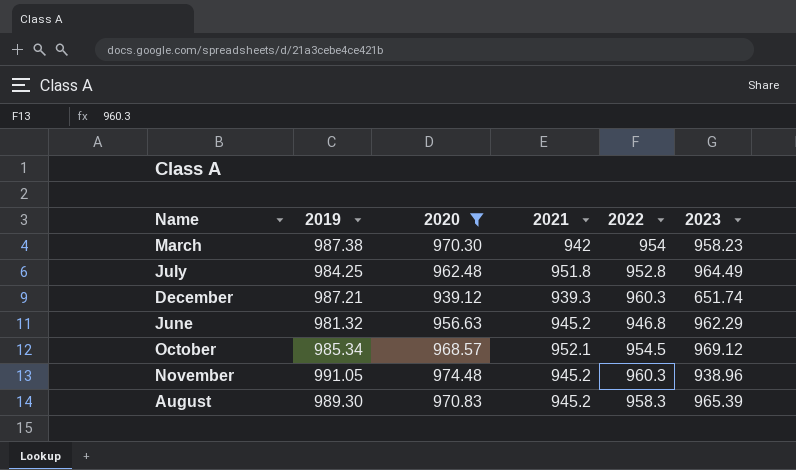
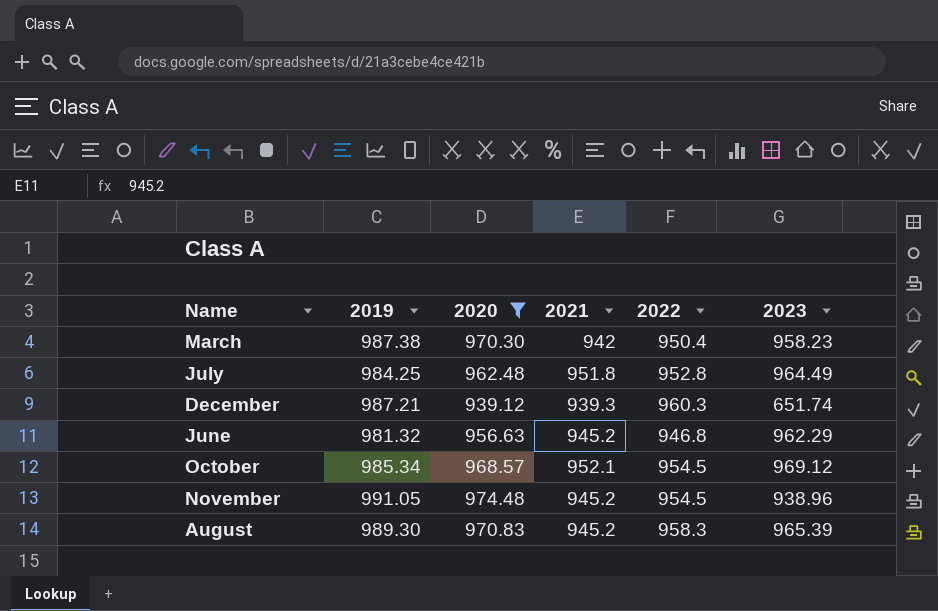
March | 2022: 954 -> 950.4
November | 2022: 960.3 -> 954.5

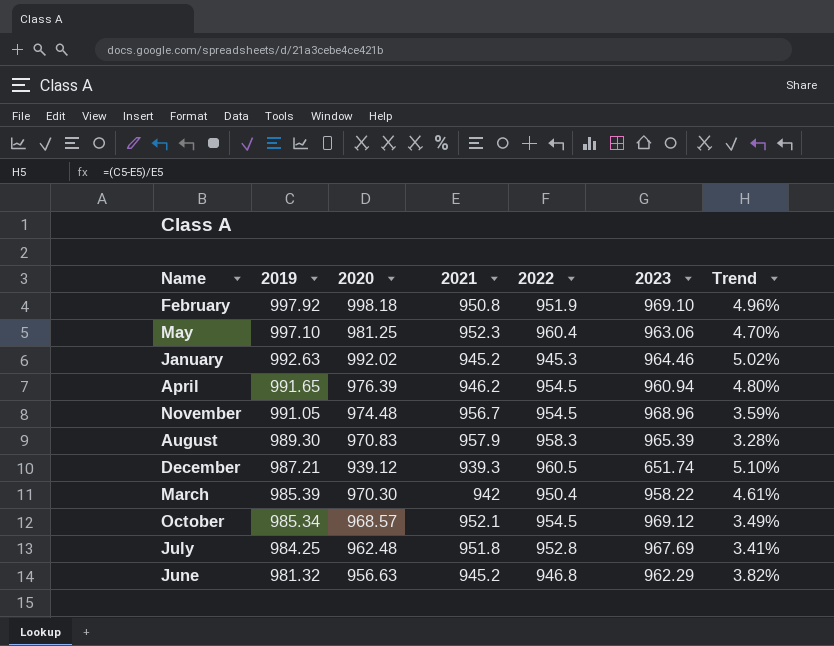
filter: 2020 <= 974.48 -> none
row order: none -> 2019 descending
column Trend | formula: none -> ([2019] - [2021]) / [2021]
November | 2021: 945.2 -> 956.7
November | 2023: 938.96 -> 968.96
August | 2021: 945.2 -> 957.9
December | 2022: 960.3 -> 960.5
March | 2019: 987.38 -> 985.39
March | 2023: 958.23 -> 958.22
July | 2023: 964.49 -> 967.69

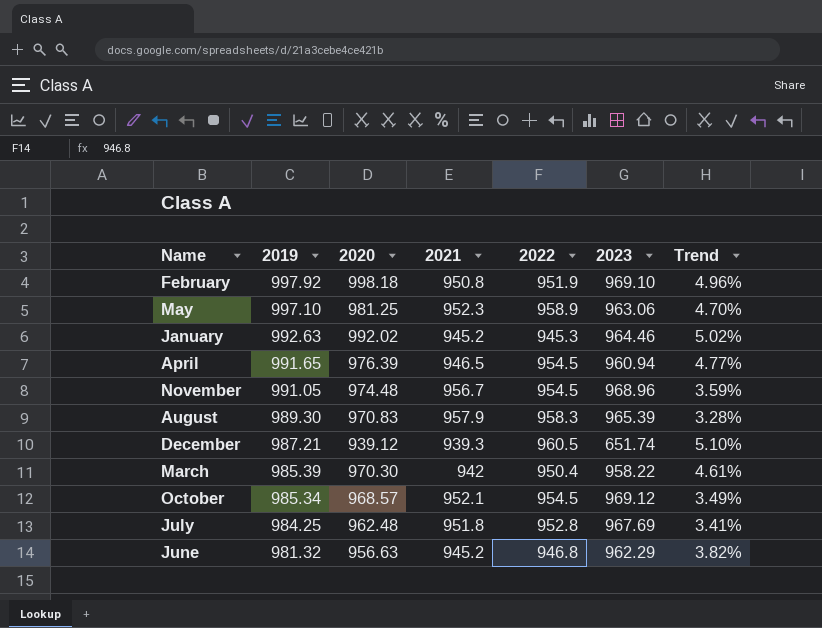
May | 2022: 960.4 -> 958.9
April | 2021: 946.2 -> 946.5
April | Trend: 4.80% -> 4.77%

